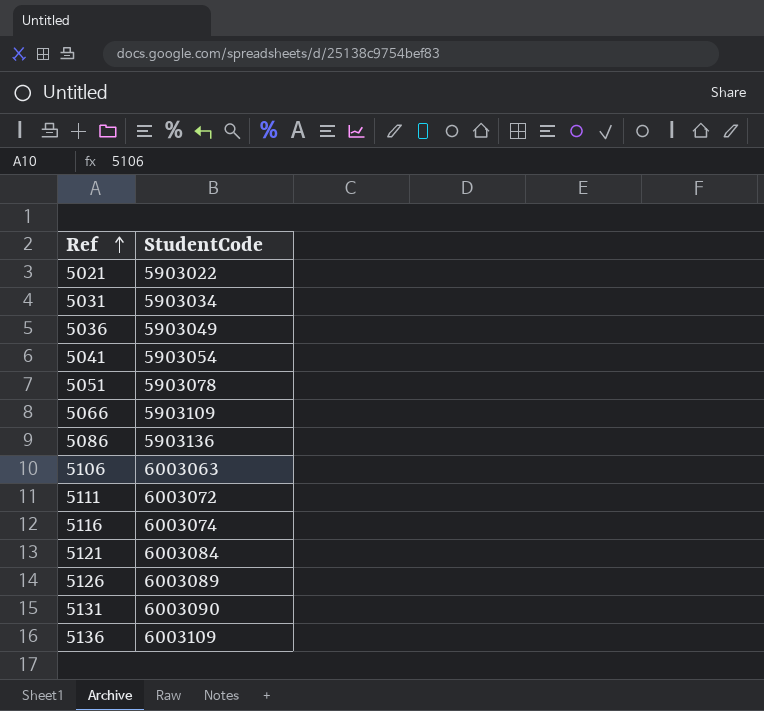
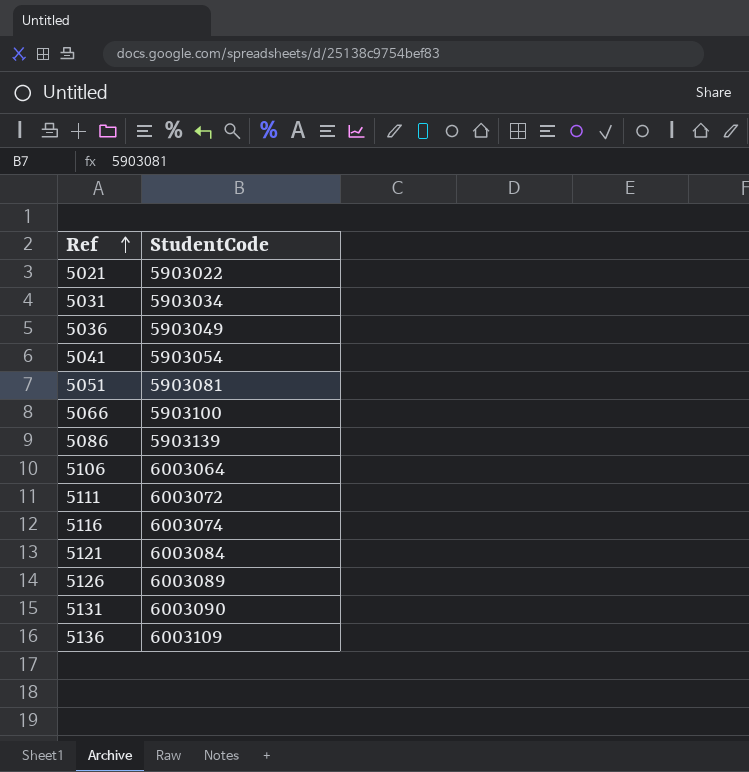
5051 | StudentCode: 5903078 -> 5903081
5066 | StudentCode: 5903109 -> 5903100
5086 | StudentCode: 5903136 -> 5903139
5106 | StudentCode: 6003063 -> 6003064

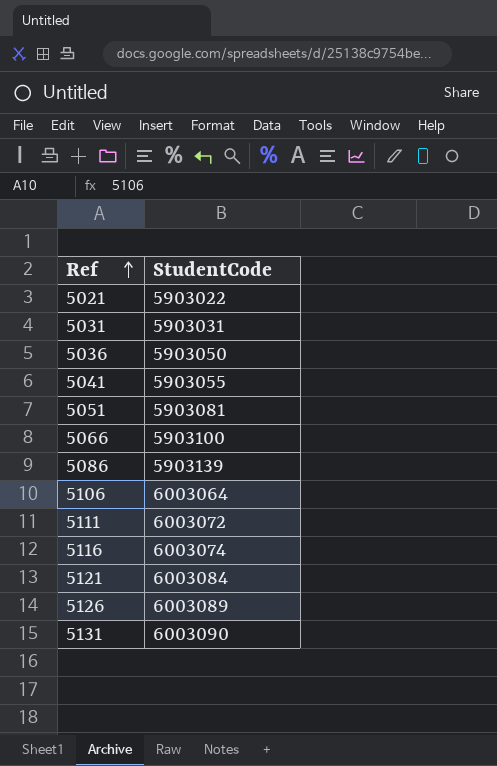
row 5136: 6003109 -> none
5031 | StudentCode: 5903034 -> 5903031
5036 | StudentCode: 5903049 -> 5903050
5041 | StudentCode: 5903054 -> 5903055

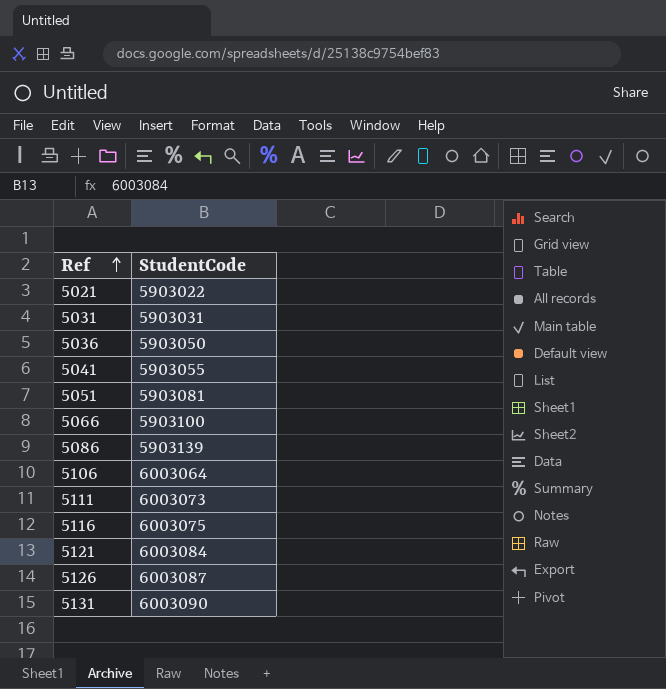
5111 | StudentCode: 6003072 -> 6003073
5116 | StudentCode: 6003074 -> 6003075
5126 | StudentCode: 6003089 -> 6003087

